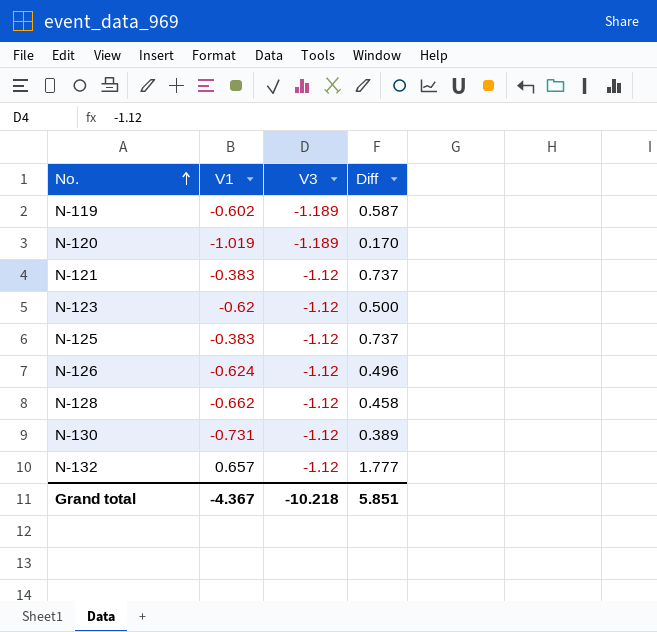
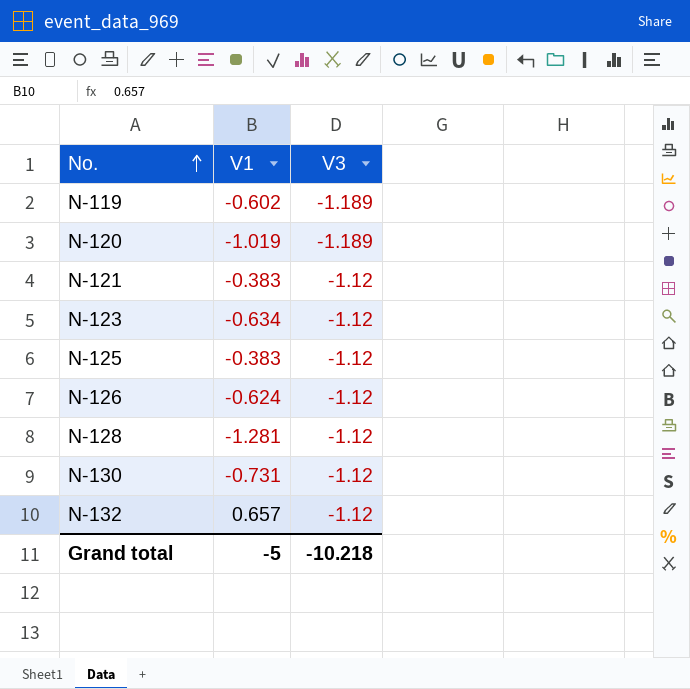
column Diff | formula: [V1] - [V3] -> none
N-123 | V1: -0.62 -> -0.634
N-128 | V1: -0.662 -> -1.281
Grand total | V1: -4.367 -> -5

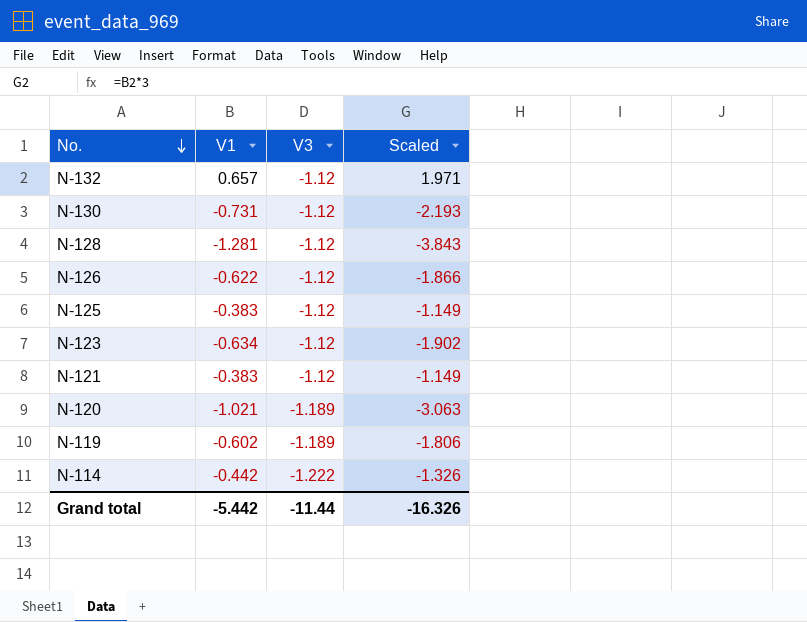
row order: No. ascending -> No. descending
column Scaled | formula: none -> [V1] * 3
N-126 | V1: -0.624 -> -0.622
N-120 | V1: -1.019 -> -1.021
row N-114: none -> -0.442 | -1.222 | -1.326
Grand total | V1: -5 -> -5.442
Grand total | V3: -10.218 -> -11.44

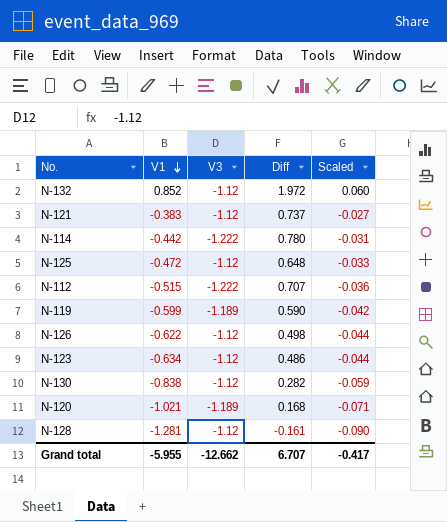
row order: No. descending -> V1 descending
column Diff | formula: none -> [V1] - [V3]
column Scaled | formula: [V1] * 3 -> [V1] * 0.07
N-132 | V1: 0.657 -> 0.852
N-125 | V1: -0.383 -> -0.472
row N-112: none -> -0.515 | -1.222 | 0.707 | -0.036
N-119 | V1: -0.602 -> -0.599
N-130 | V1: -0.731 -> -0.838
Grand total | V1: -5.442 -> -5.955
Grand total | V3: -11.44 -> -12.662
Grand total | Scaled: -16.326 -> -0.417

